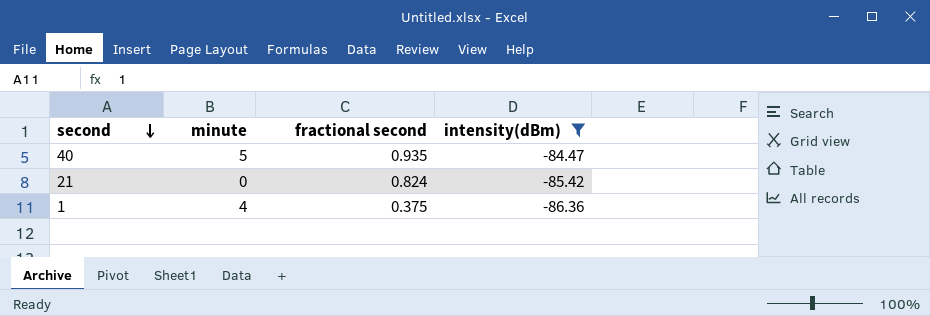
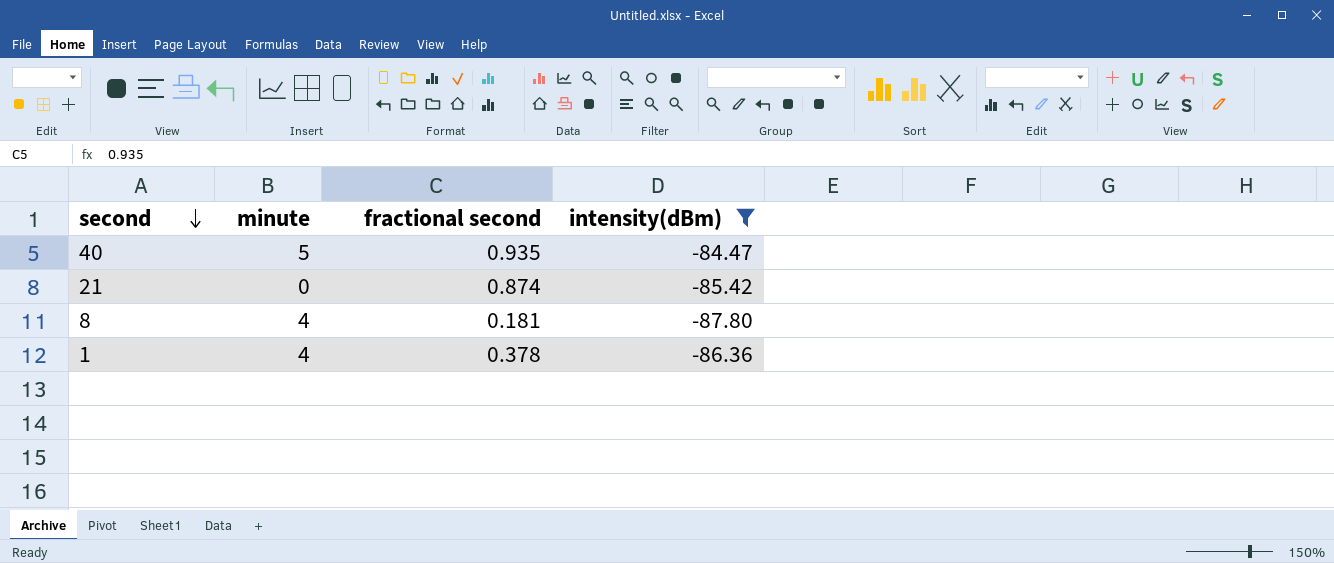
21 | fractional second: 0.824 -> 0.874
row 8: none -> 4 | 0.181 | -87.80
1 | fractional second: 0.375 -> 0.378

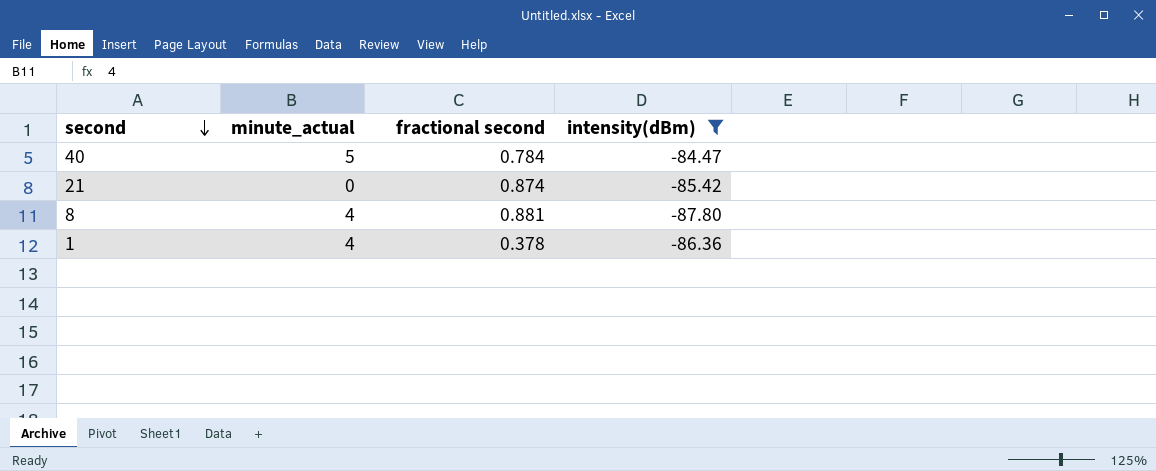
column name: minute -> minute_actual
40 | fractional second: 0.935 -> 0.784
8 | fractional second: 0.181 -> 0.881

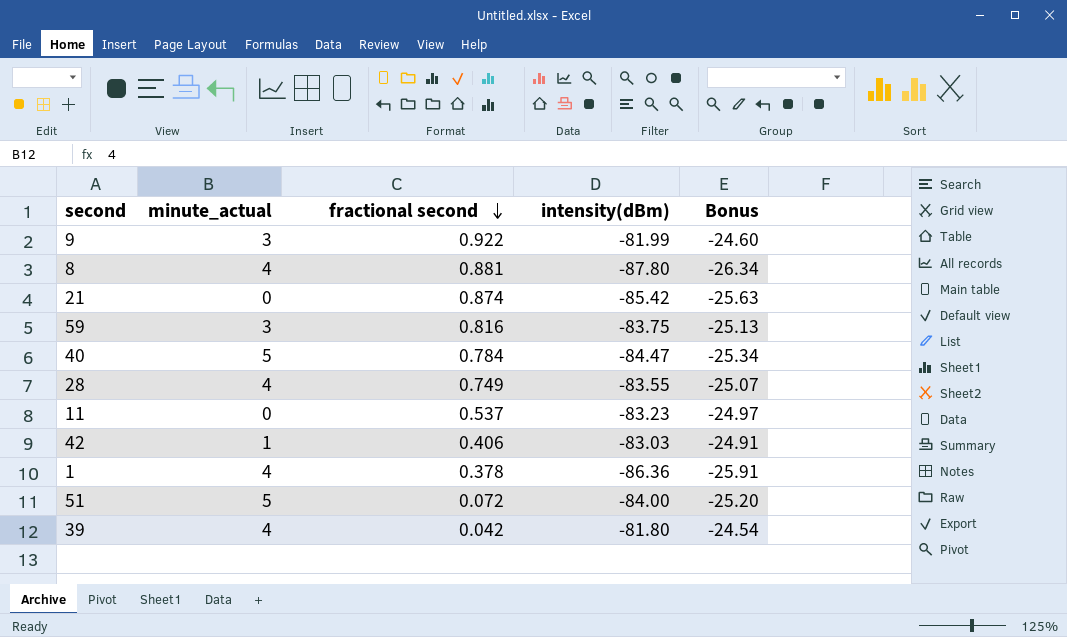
filter: intensity(dBm) <= -84.47 -> none
row order: second descending -> fractional second descending
column Bonus | formula: none -> [intensity(dBm)] * 0.3

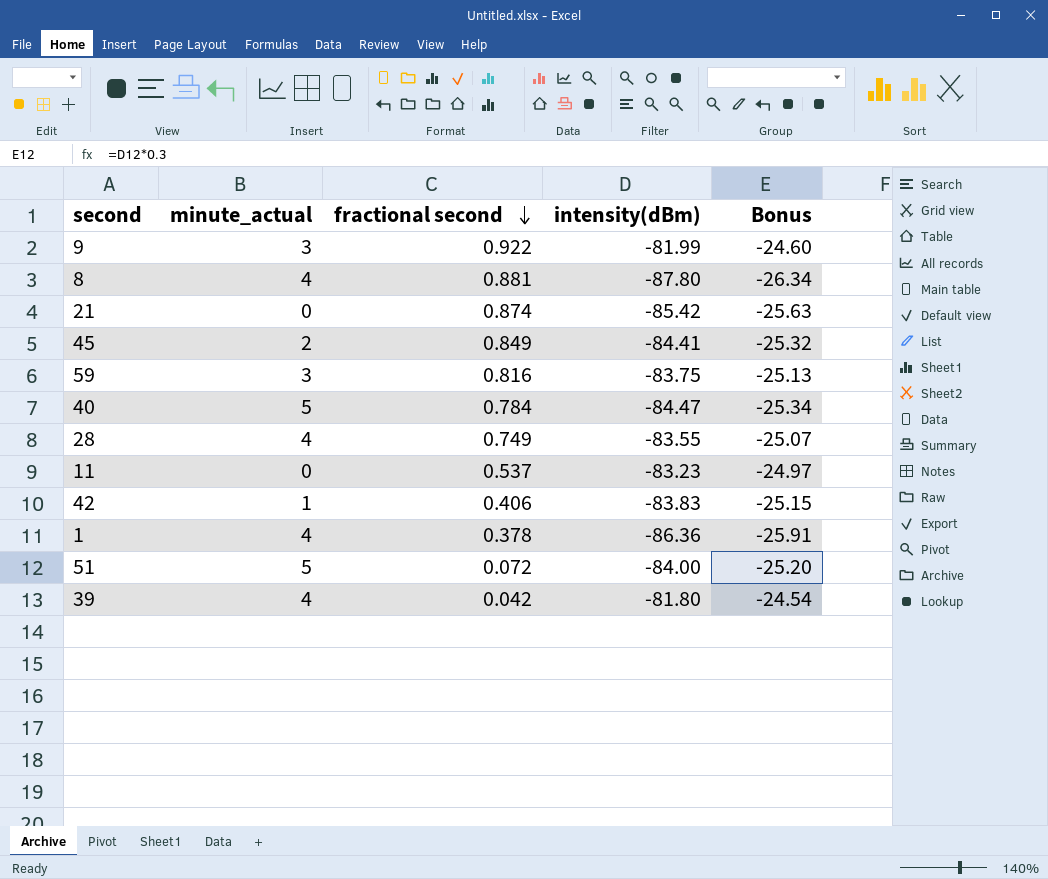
row 45: none -> 2 | 0.849 | -84.41 | -25.32
42 | intensity(dBm): -83.03 -> -83.83
42 | Bonus: -24.91 -> -25.15

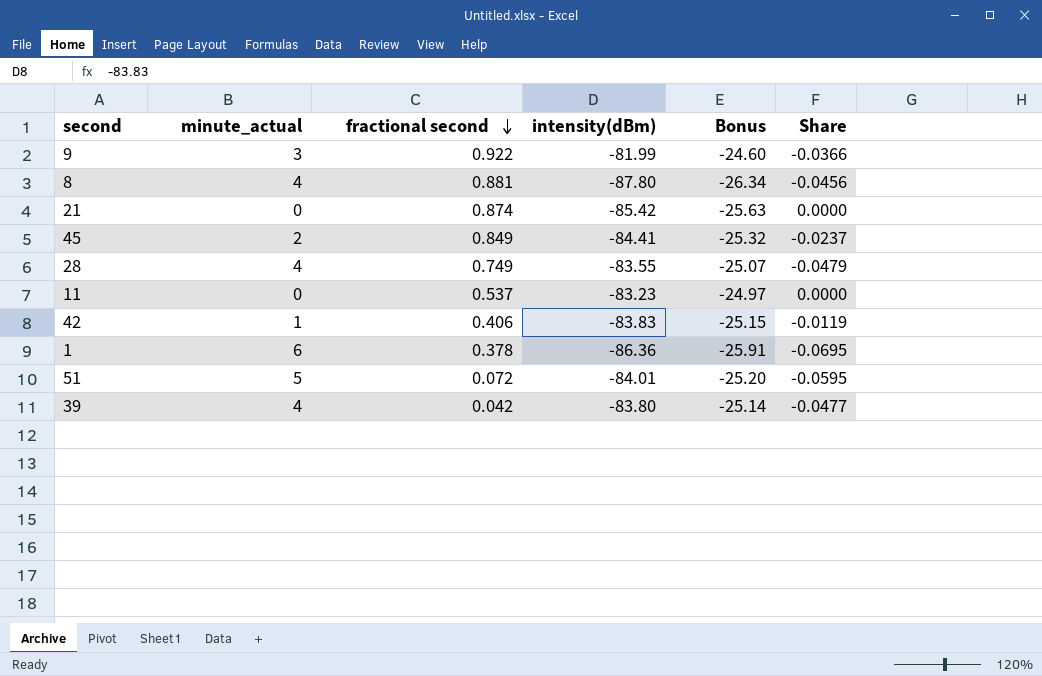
column Share | formula: none -> [minute_actual] / [intensity(dBm)]
row 59: 3 | 0.816 | -83.75 | -25.13 -> none
row 40: 5 | 0.784 | -84.47 | -25.34 -> none
1 | minute_actual: 4 -> 6
51 | intensity(dBm): -84.00 -> -84.01
39 | intensity(dBm): -81.80 -> -83.80
39 | Bonus: -24.54 -> -25.14

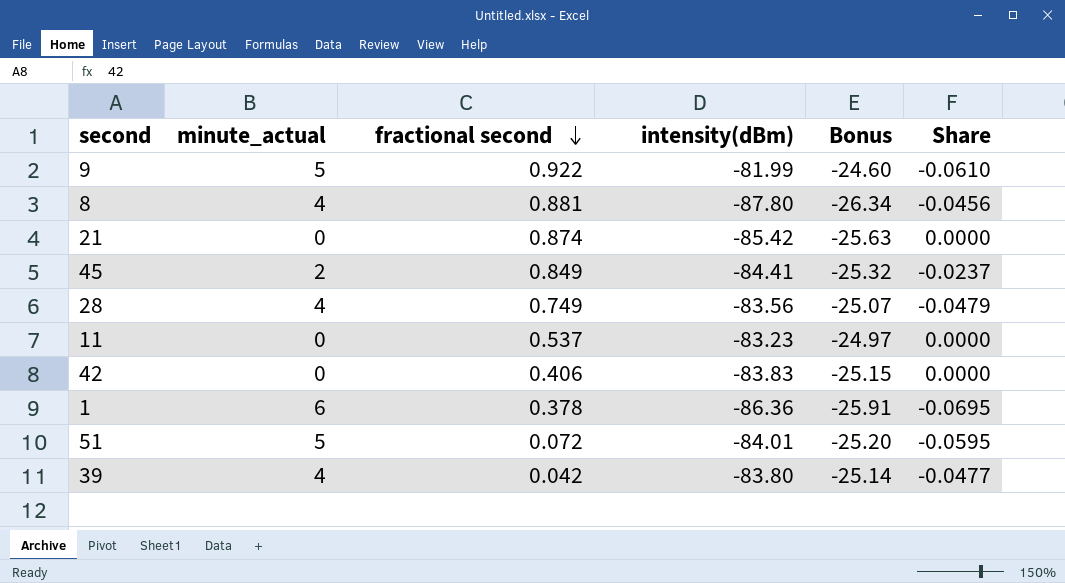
9 | minute_actual: 3 -> 5
9 | Share: -0.0366 -> -0.0610
28 | intensity(dBm): -83.55 -> -83.56
42 | minute_actual: 1 -> 0
42 | Share: -0.0119 -> 0.0000

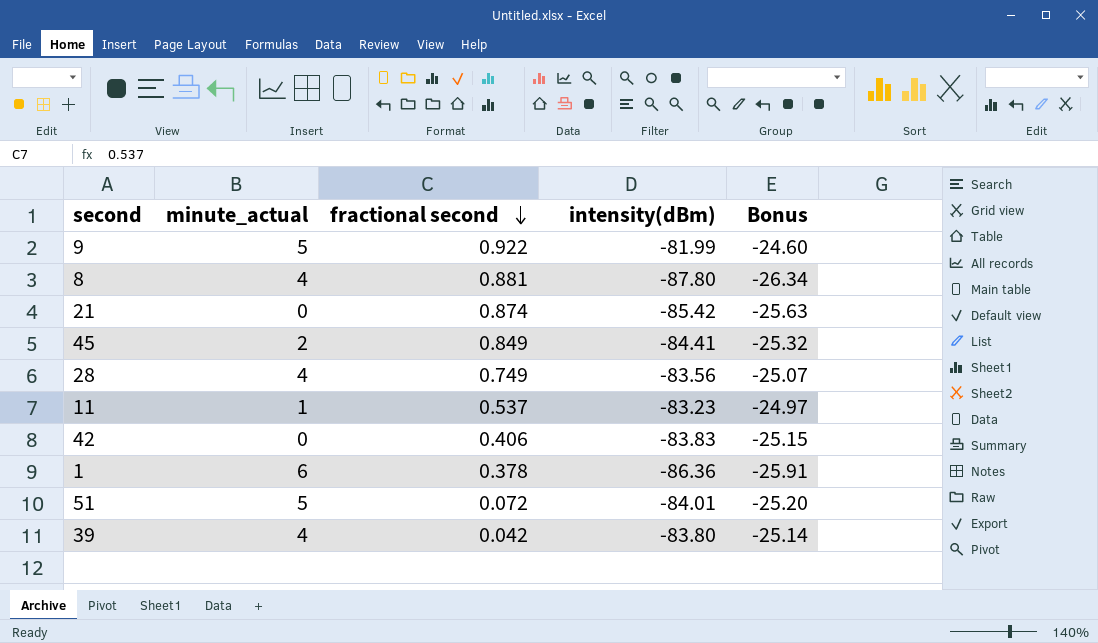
column Share | formula: [minute_actual] / [intensity(dBm)] -> none
11 | minute_actual: 0 -> 1

